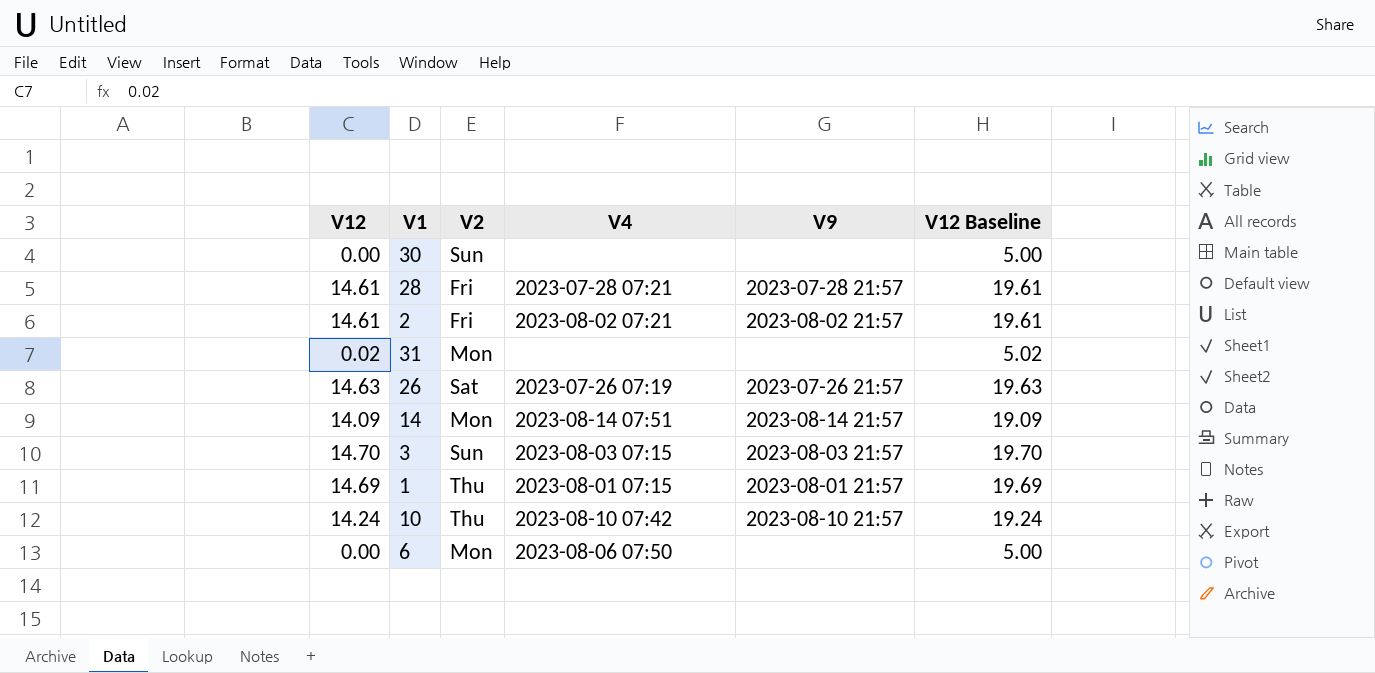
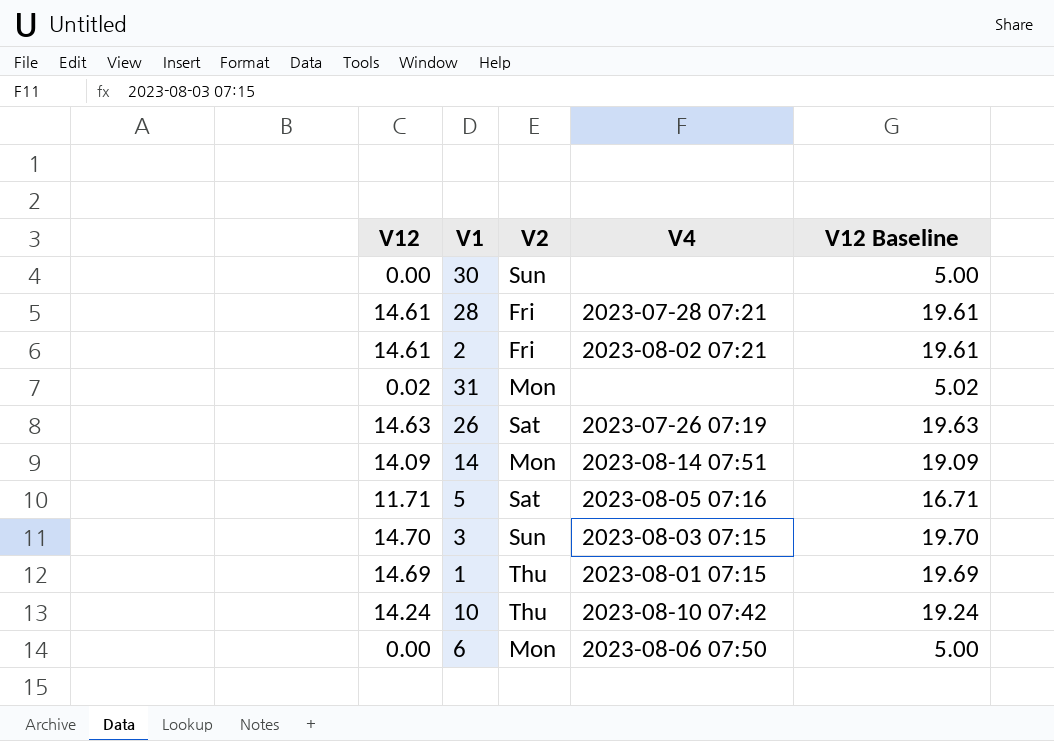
column V9 | position: 5 -> none
row 5: none -> 11.71 | Sat | 2023-08-05 07:16 | 16.71

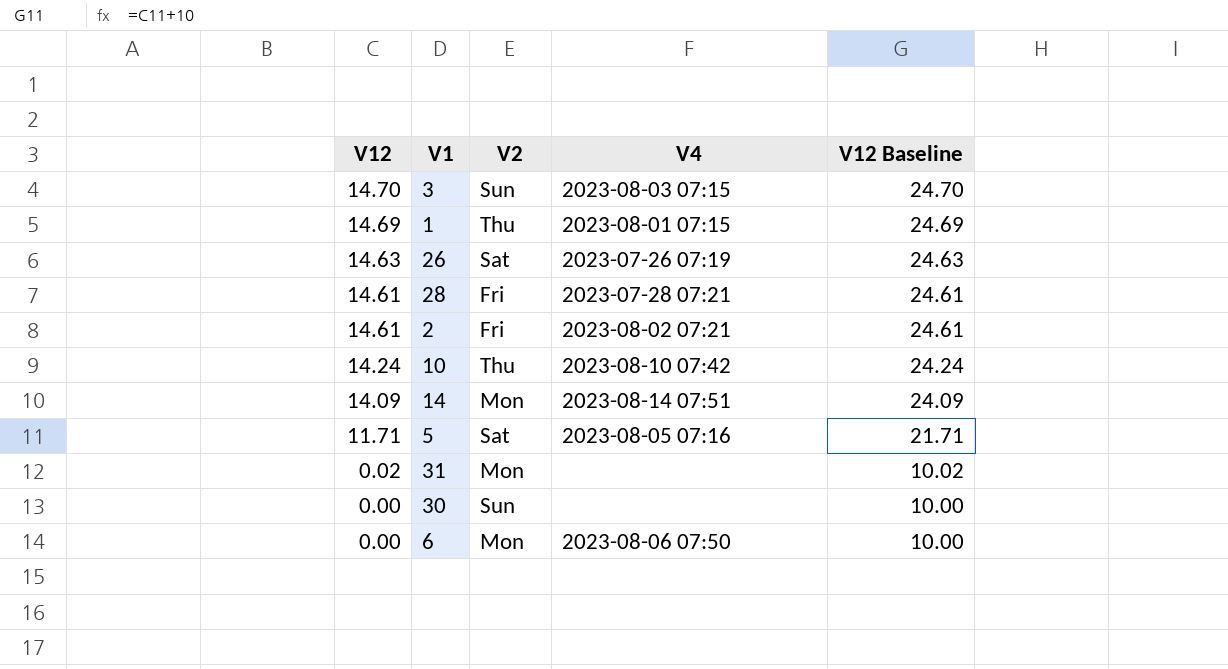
row order: none -> V12 descending
column V12 Baseline | formula: [V12] + 5 -> [V12] + 10

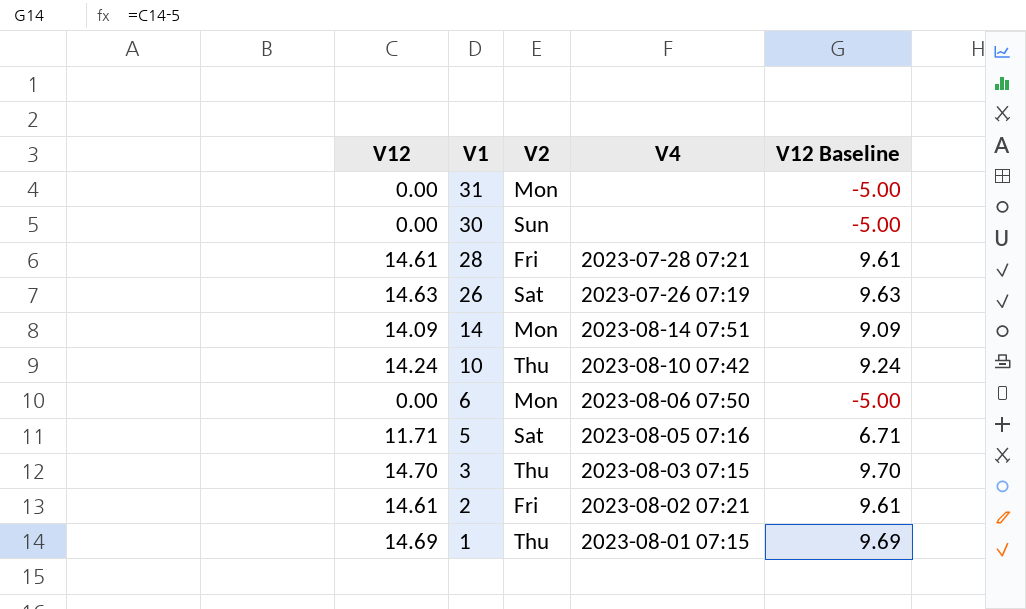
row order: V12 descending -> V1 descending
column V12 Baseline | formula: [V12] + 10 -> [V12] - 5
31 | V12: 0.02 -> 0.00
3 | V2: Sun -> Thu

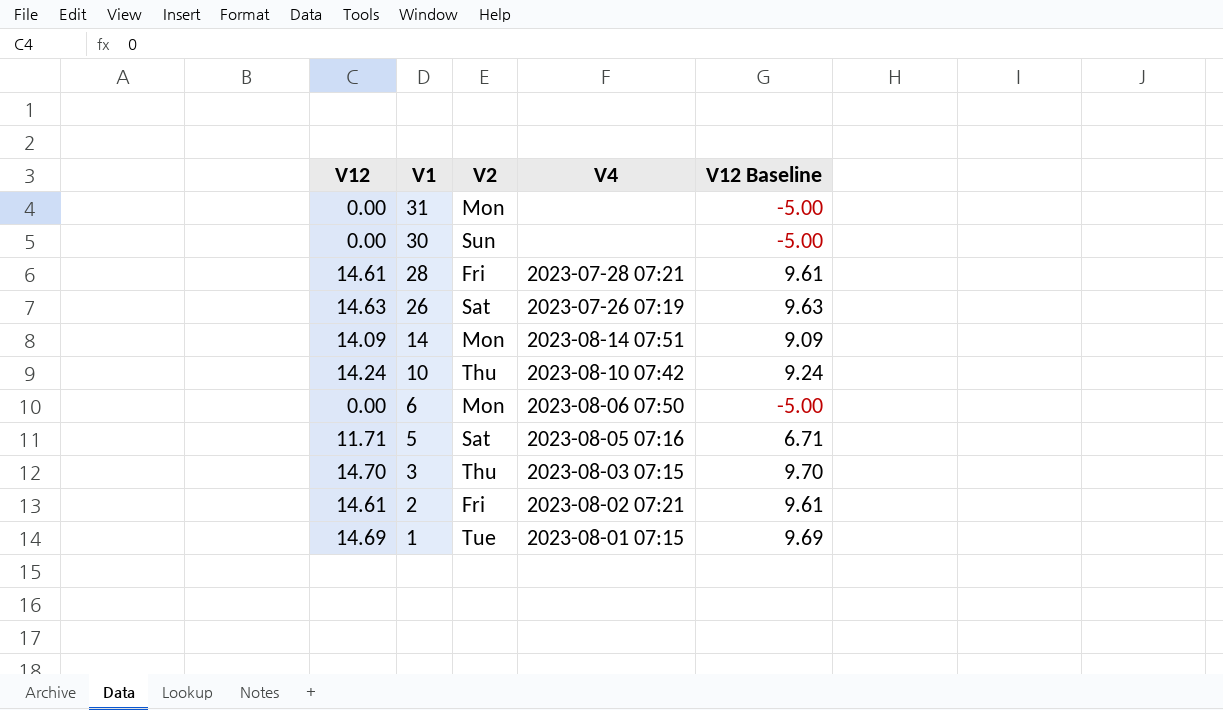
1 | V2: Thu -> Tue

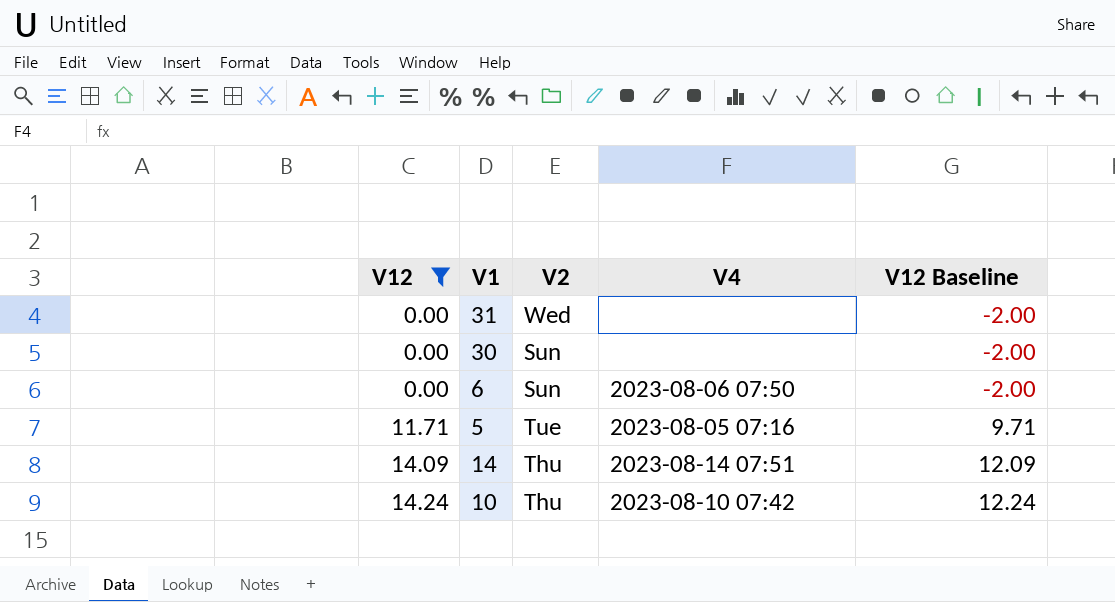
filter: none -> V12 <= 14.24
row order: V1 descending -> V12 ascending
column V12 Baseline | formula: [V12] - 5 -> [V12] - 2
31 | V2: Mon -> Wed
6 | V2: Mon -> Sun
5 | V2: Sat -> Tue
14 | V2: Mon -> Thu

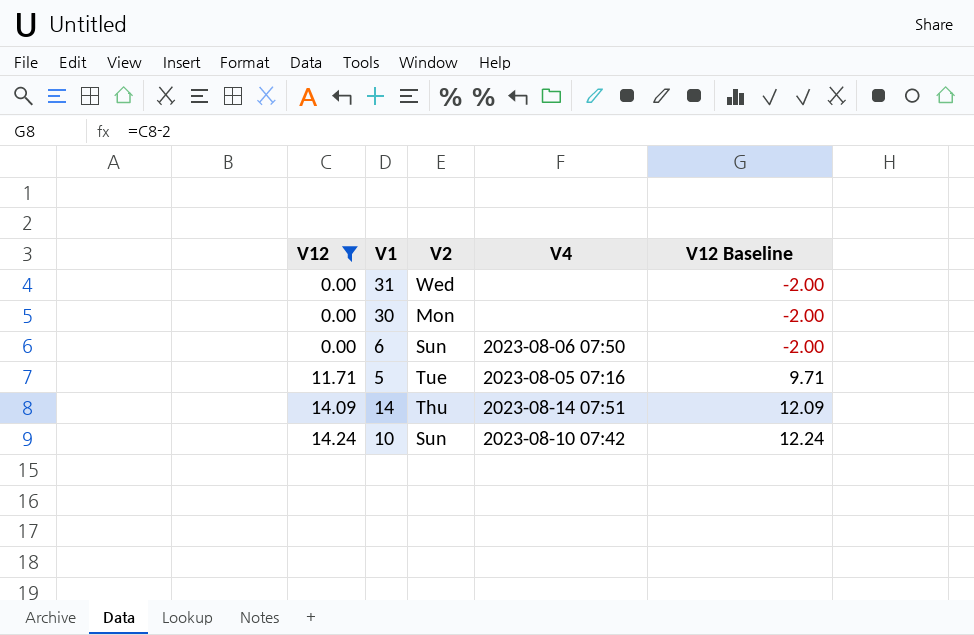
30 | V2: Sun -> Mon
10 | V2: Thu -> Sun

